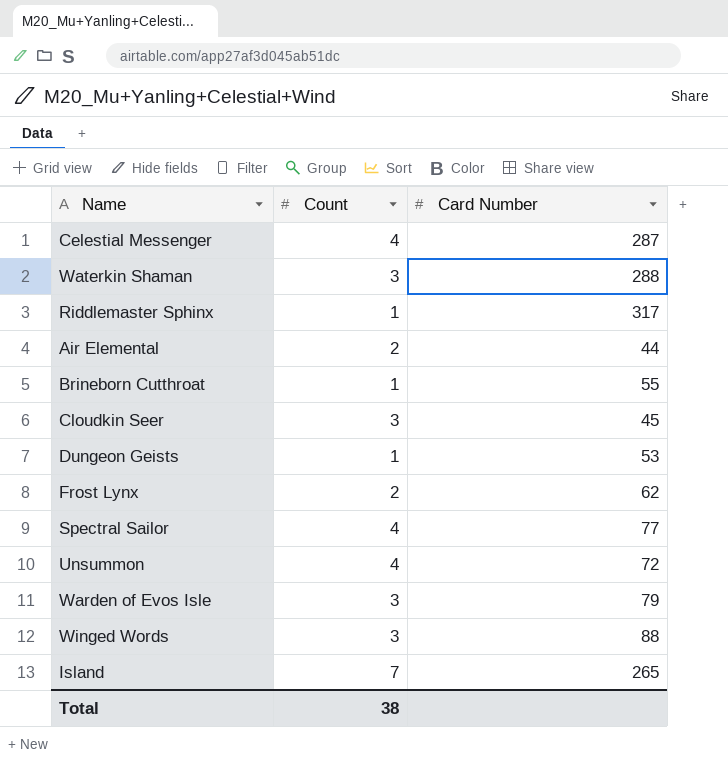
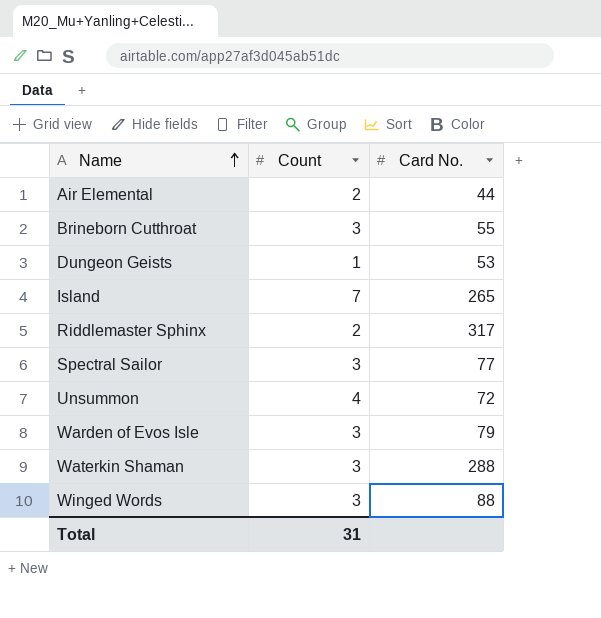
row order: none -> Name ascending
column name: Card Number -> Card No.
row Celestial Messenger: 4 | 287 -> none
row Cloudkin Seer: 3 | 45 -> none
row Frost Lynx: 2 | 62 -> none
Brineborn Cutthroat | Count: 1 -> 3
Riddlemaster Sphinx | Count: 1 -> 2
Spectral Sailor | Count: 4 -> 3
Total | Count: 38 -> 31

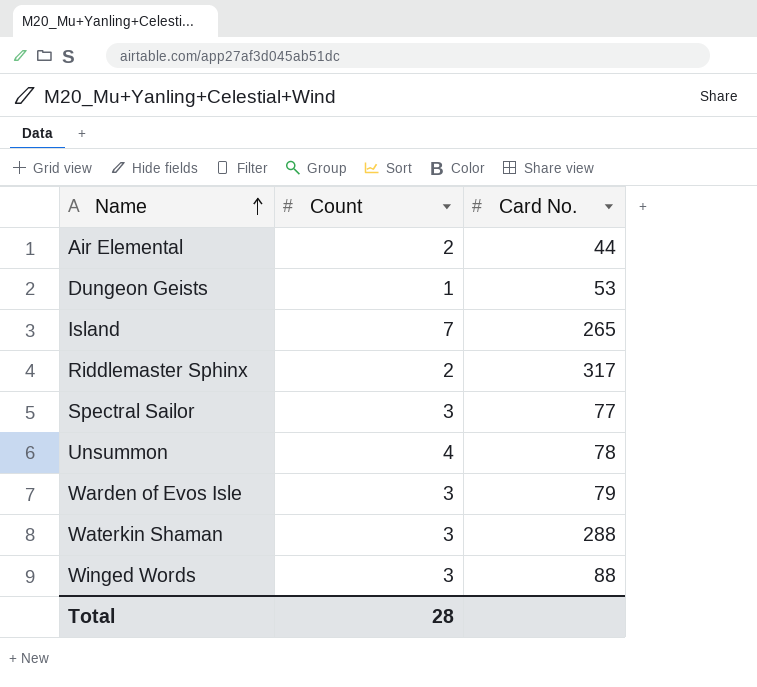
row Brineborn Cutthroat: 3 | 55 -> none
Unsummon | Card No.: 72 -> 78
Total | Count: 31 -> 28

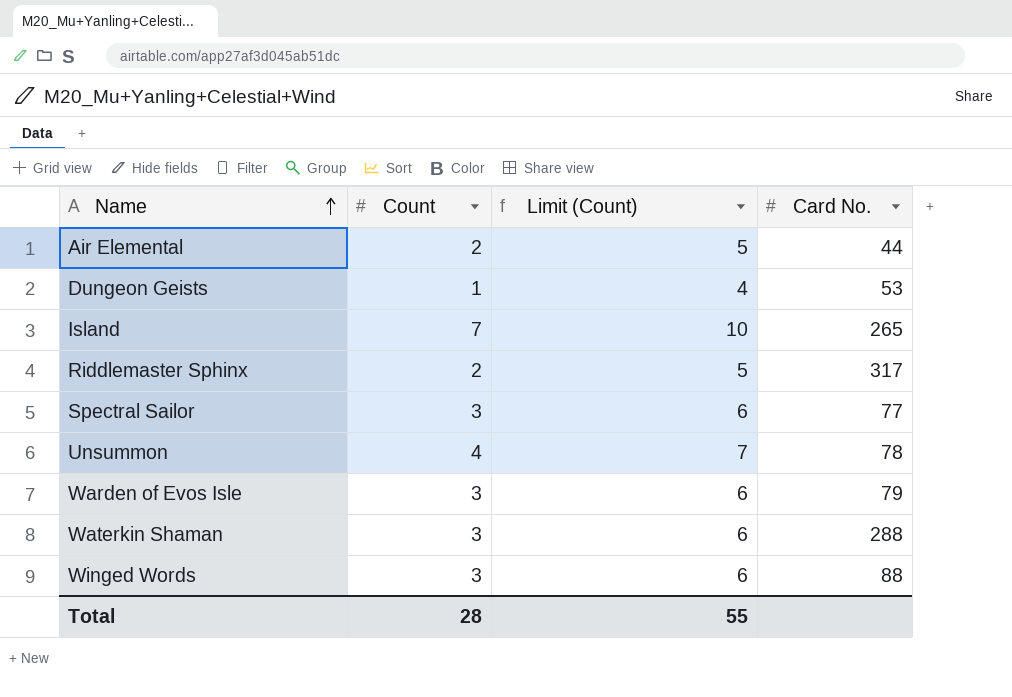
column Limit (Count) | formula: none -> [Count] + 3

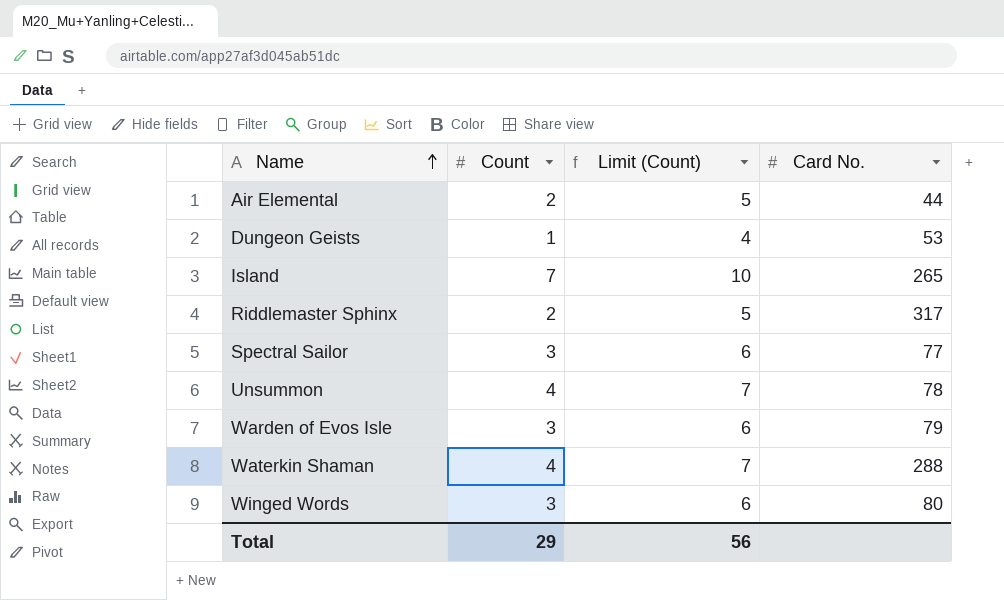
Waterkin Shaman | Count: 3 -> 4
Waterkin Shaman | Limit (Count): 6 -> 7
Winged Words | Card No.: 88 -> 80
Total | Count: 28 -> 29
Total | Limit (Count): 55 -> 56

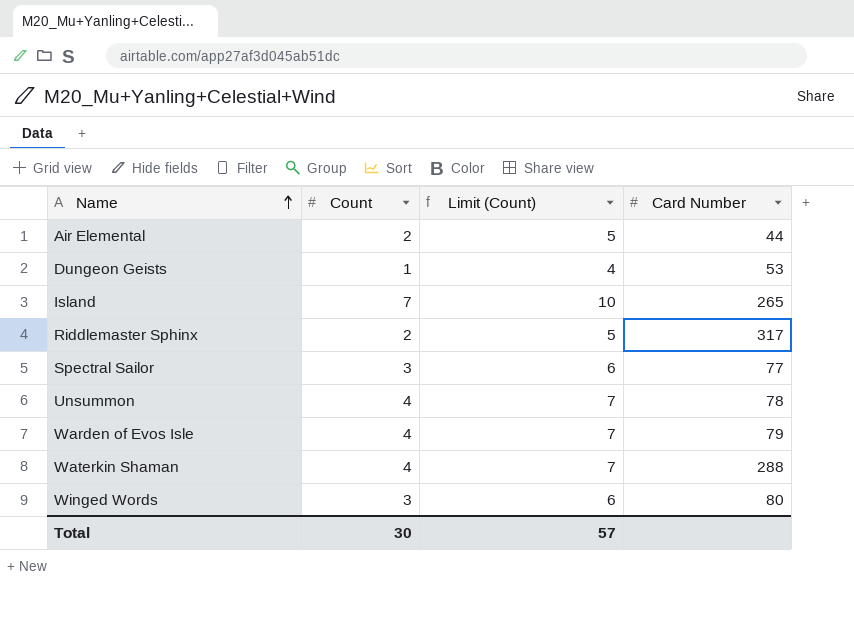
column name: Card No. -> Card Number
Warden of Evos Isle | Count: 3 -> 4
Warden of Evos Isle | Limit (Count): 6 -> 7
Total | Count: 29 -> 30
Total | Limit (Count): 56 -> 57

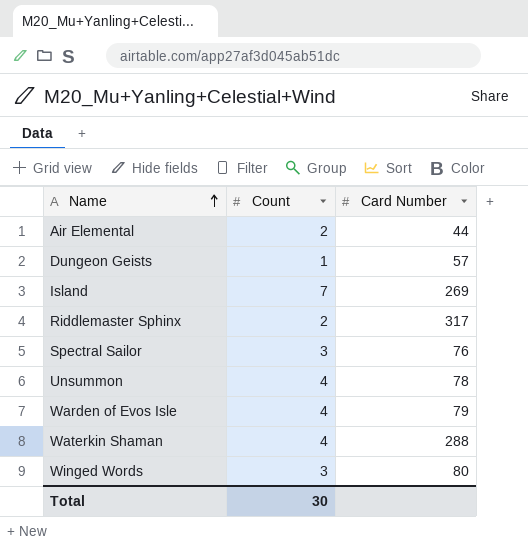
column Limit (Count) | formula: [Count] + 3 -> none
Dungeon Geists | Card Number: 53 -> 57
Island | Card Number: 265 -> 269
Spectral Sailor | Card Number: 77 -> 76

